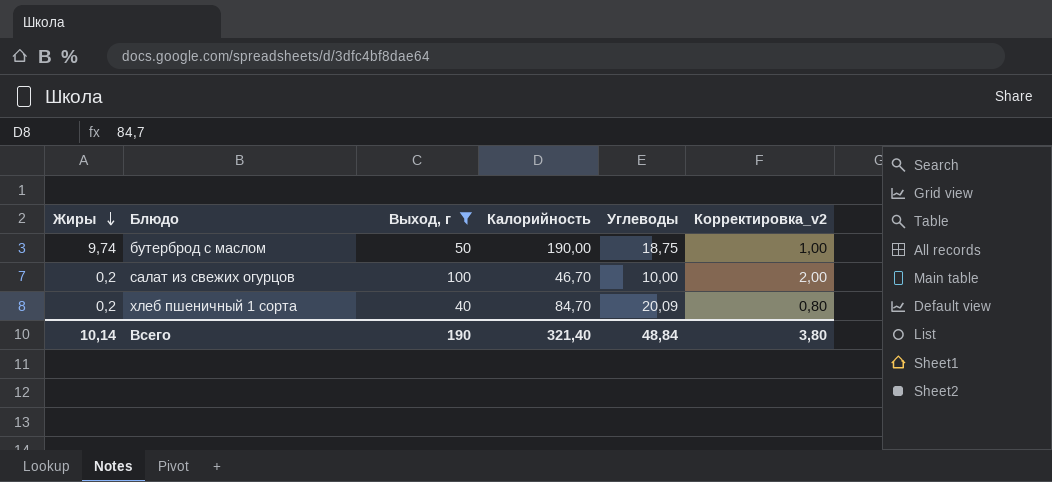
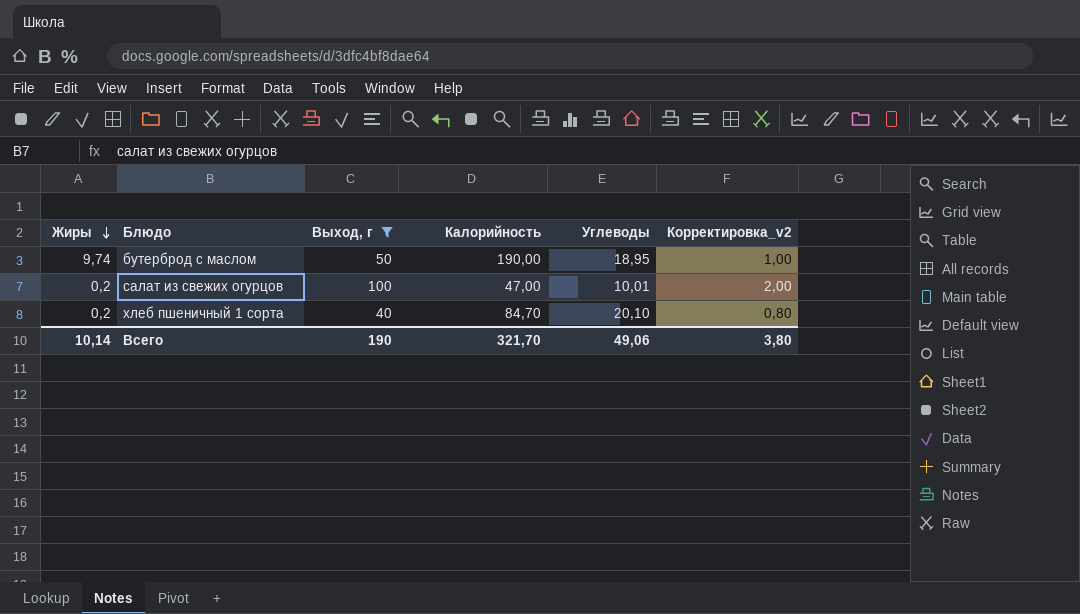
бутерброд с маслом | Углеводы: 18,75 -> 18,95
салат из свежих огурцов | Калорийность: 46,70 -> 47,00
салат из свежих огурцов | Углеводы: 10,00 -> 10,01
хлеб пшеничный 1 сорта | Углеводы: 20,09 -> 20,10
Всего | Калорийность: 321,40 -> 321,70
Всего | Углеводы: 48,84 -> 49,06

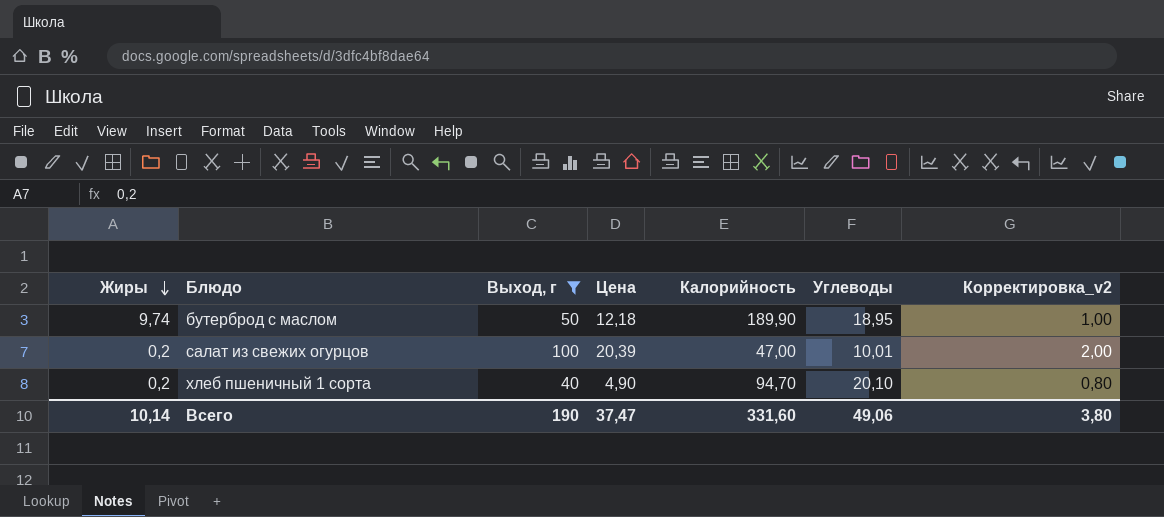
column Цена | position: none -> 4
бутерброд с маслом | Калорийность: 190,00 -> 189,90
хлеб пшеничный 1 сорта | Калорийность: 84,70 -> 94,70
Всего | Калорийность: 321,70 -> 331,60

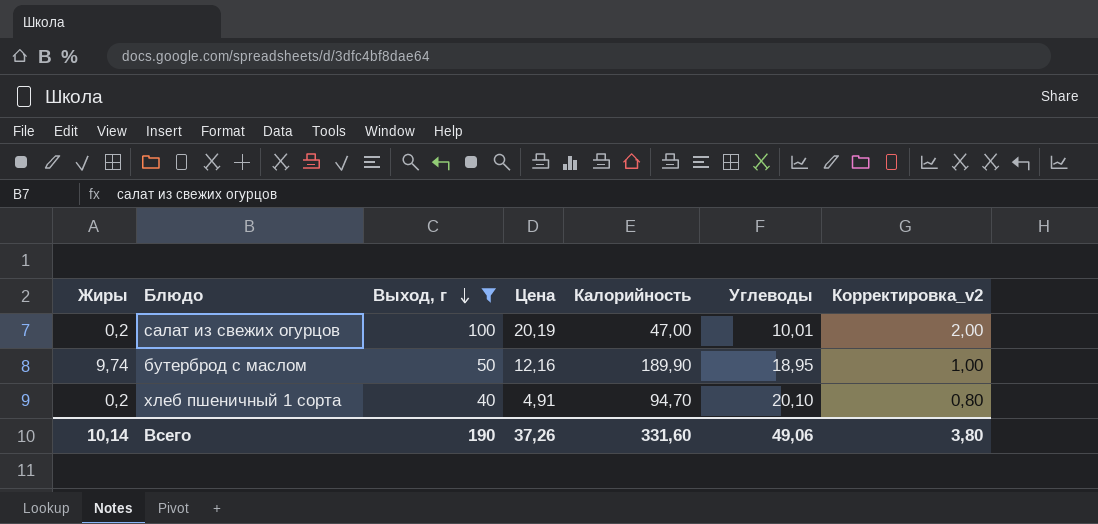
row order: Жиры descending -> Выход, г descending
салат из свежих огурцов | Цена: 20,39 -> 20,19
бутерброд с маслом | Цена: 12,18 -> 12,16
хлеб пшеничный 1 сорта | Цена: 4,90 -> 4,91
Всего | Цена: 37,47 -> 37,26

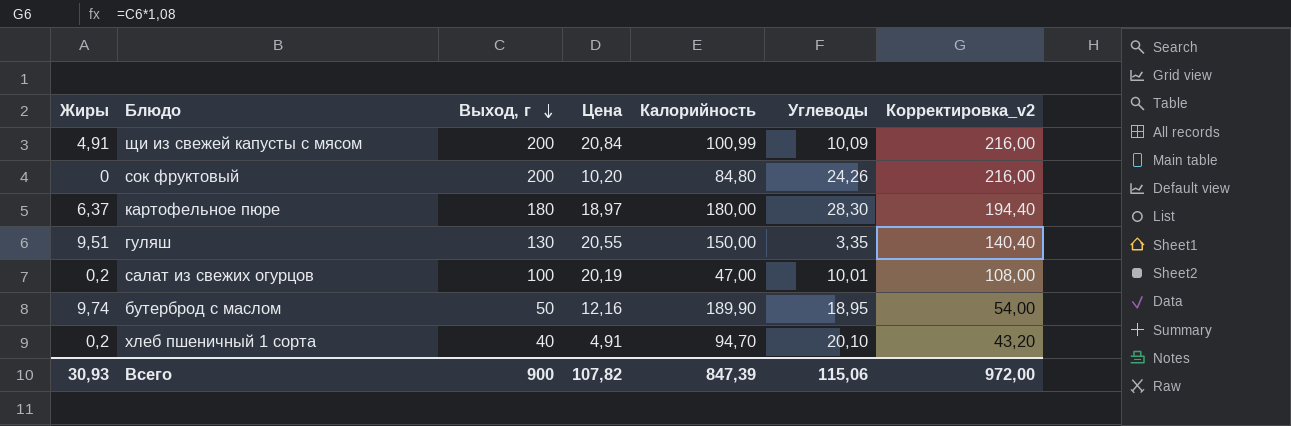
filter: Выход, г <= 100 -> none
column Корректировка_v2 | formula: [Выход, г] * 0,02 -> [Выход, г] * 1,08
Всего | Жиры: 10,14 -> 30,93
Всего | Выход, г: 190 -> 900
Всего | Цена: 37,26 -> 107,82
Всего | Калорийность: 331,60 -> 847,39
Всего | Углеводы: 49,06 -> 115,06
Всего | Корректировка_v2: 3,80 -> 972,00

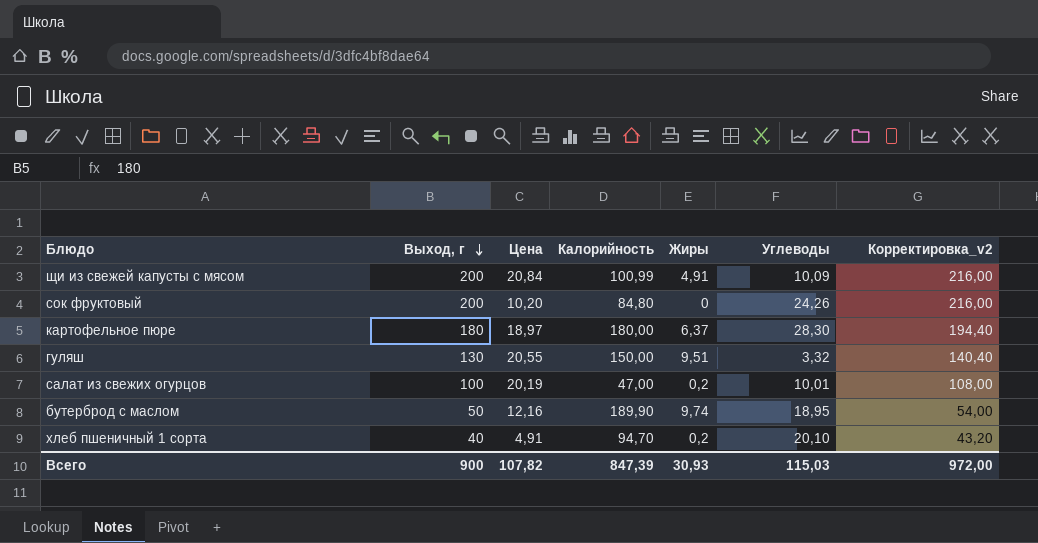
column Жиры | position: 1 -> 5
гуляш | Углеводы: 3,35 -> 3,32
Всего | Углеводы: 115,06 -> 115,03

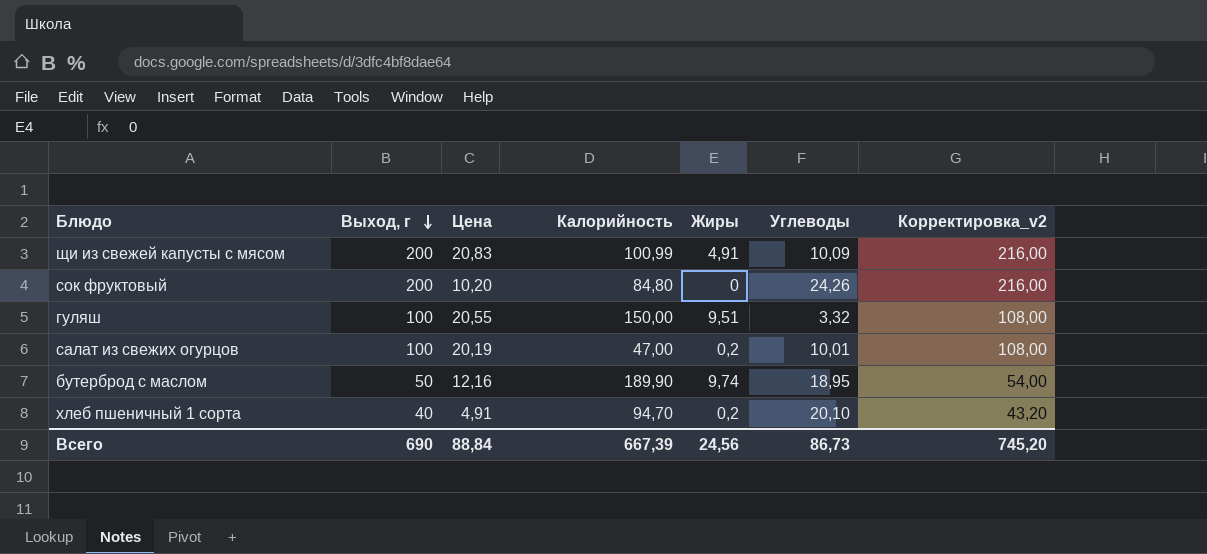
row картофельное пюре: 180 | 18,97 | 180,00 | 6,37 | 28,30 | 194,40 -> none
щи из свежей капусты с мясом | Цена: 20,84 -> 20,83
гуляш | Выход, г: 130 -> 100
гуляш | Корректировка_v2: 140,40 -> 108,00
Всего | Выход, г: 900 -> 690
Всего | Цена: 107,82 -> 88,84
Всего | Калорийность: 847,39 -> 667,39
Всего | Жиры: 30,93 -> 24,56
Всего | Углеводы: 115,03 -> 86,73
Всего | Корректировка_v2: 972,00 -> 745,20

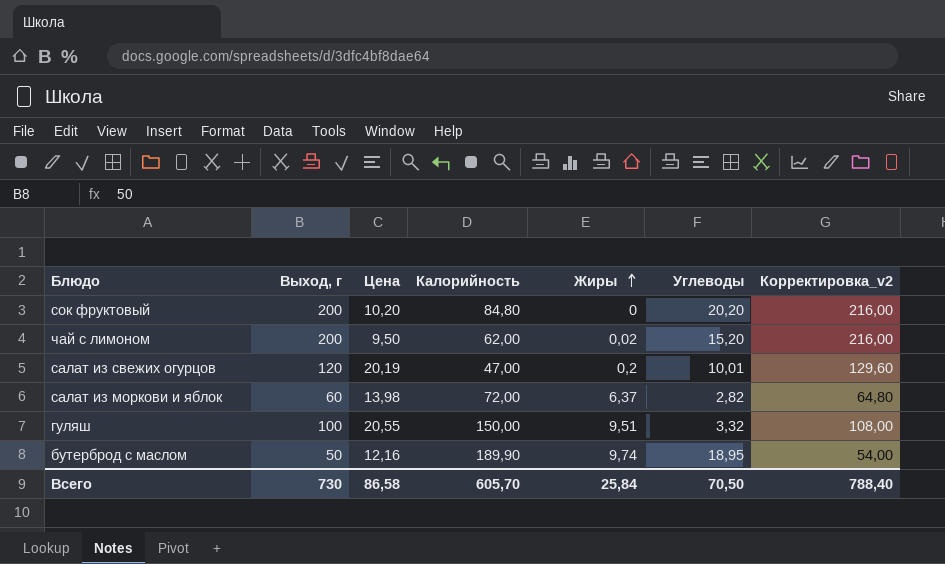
row order: Выход, г descending -> Жиры ascending
row щи из свежей капусты с мясом: 200 | 20,83 | 100,99 | 4,91 | 10,09 | 216,00 -> none
row хлеб пшеничный 1 сорта: 40 | 4,91 | 94,70 | 0,2 | 20,10 | 43,20 -> none
сок фруктовый | Углеводы: 24,26 -> 20,20
row чай с лимоном: none -> 200 | 9,50 | 62,00 | 0,02 | 15,20 | 216,00
салат из свежих огурцов | Выход, г: 100 -> 120
салат из свежих огурцов | Корректировка_v2: 108,00 -> 129,60
row салат из моркови и яблок: none -> 60 | 13,98 | 72,00 | 6,37 | 2,82 | 64,80
Всего | Выход, г: 690 -> 730
Всего | Цена: 88,84 -> 86,58
Всего | Калорийность: 667,39 -> 605,70
Всего | Жиры: 24,56 -> 25,84
Всего | Углеводы: 86,73 -> 70,50
Всего | Корректировка_v2: 745,20 -> 788,40

